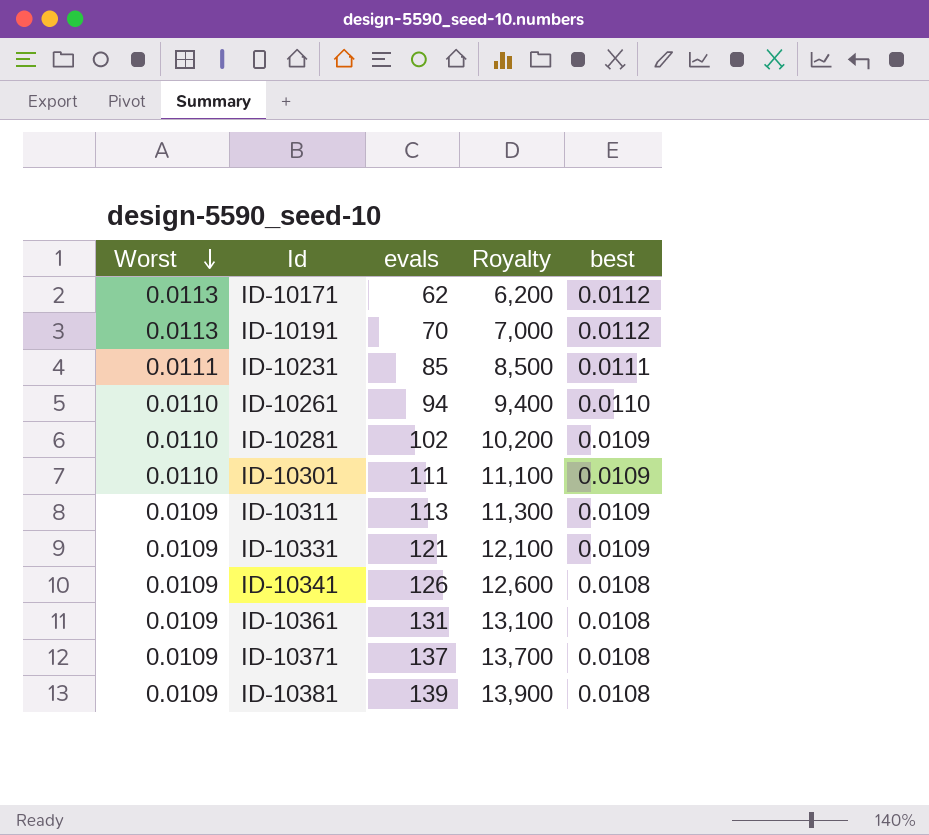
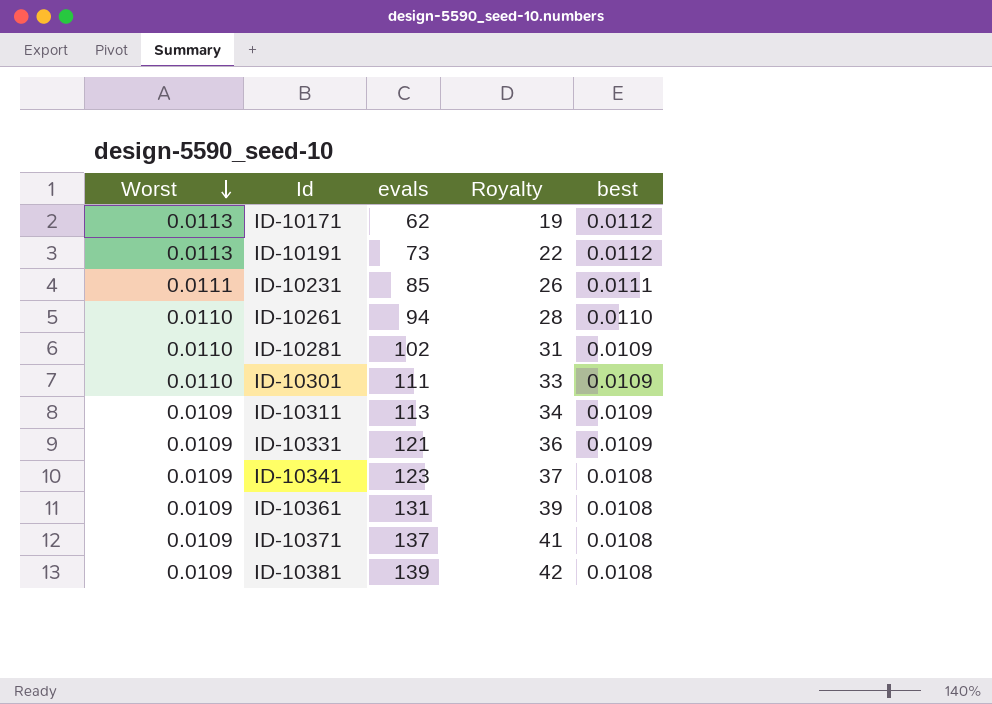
column Royalty | formula: [evals] * 100 -> [evals] * 0.3
ID-10191 | evals: 70 -> 73
ID-10341 | evals: 126 -> 123

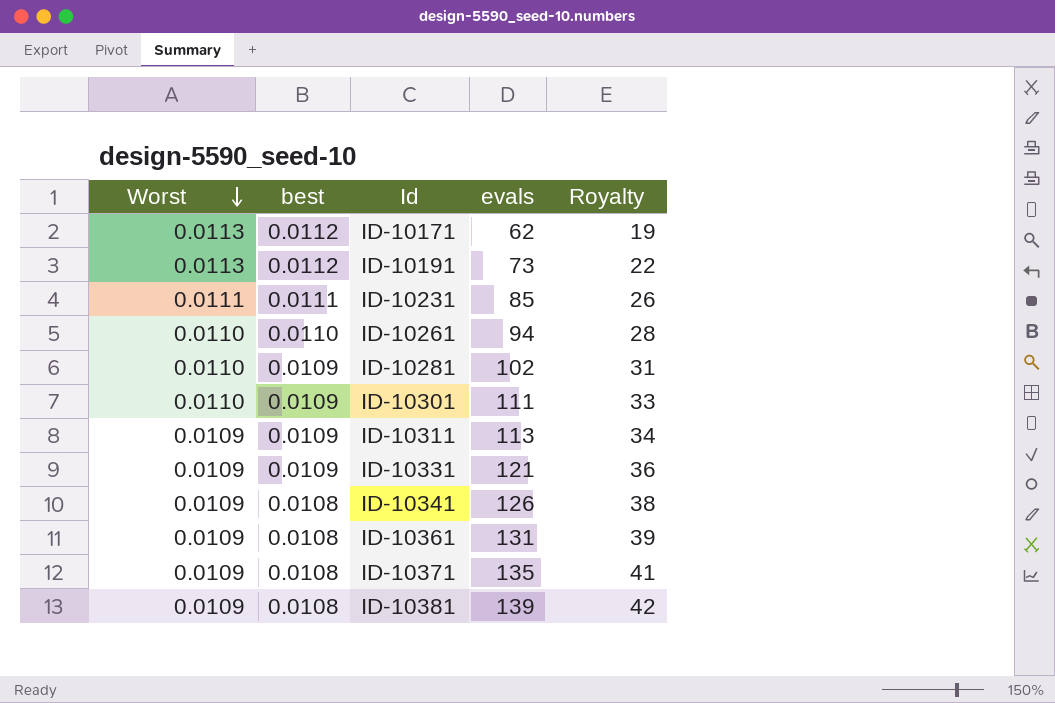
column best | position: 5 -> 2
ID-10341 | evals: 123 -> 126
ID-10341 | Royalty: 37 -> 38
ID-10371 | evals: 137 -> 135

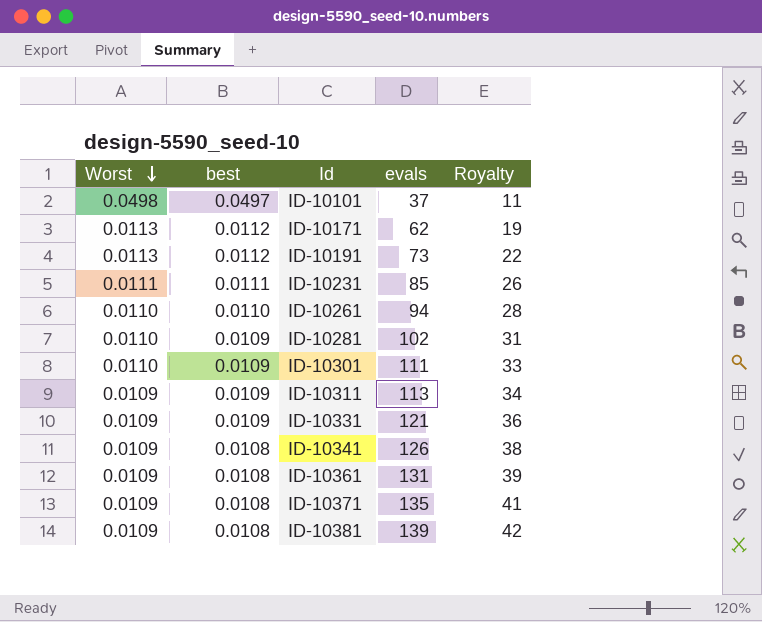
row ID-10101: none -> 0.0498 | 0.0497 | 37 | 11

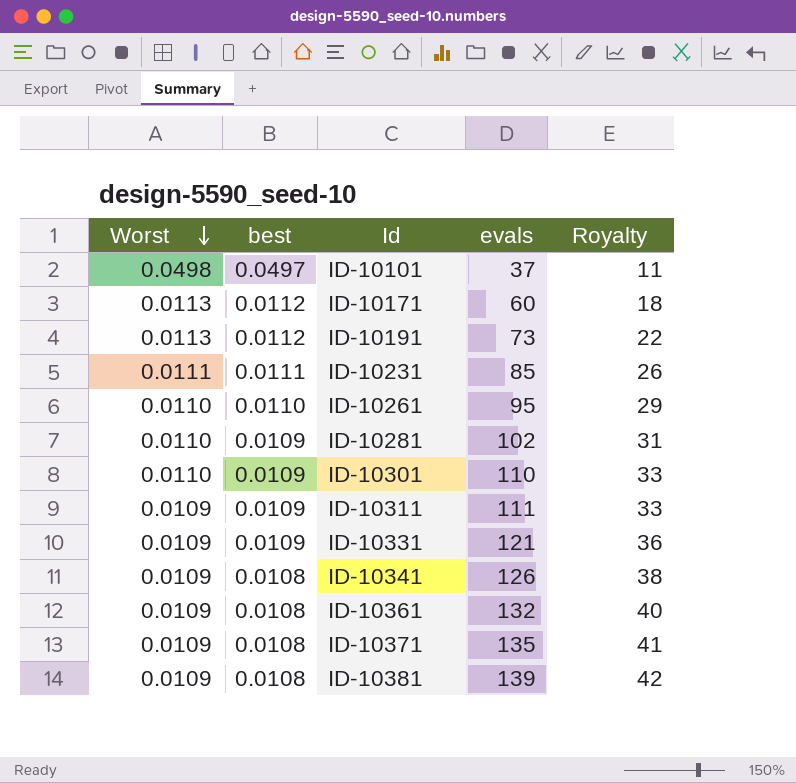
ID-10171 | evals: 62 -> 60
ID-10171 | Royalty: 19 -> 18
ID-10261 | evals: 94 -> 95
ID-10261 | Royalty: 28 -> 29
ID-10301 | evals: 111 -> 110
ID-10311 | evals: 113 -> 111
ID-10311 | Royalty: 34 -> 33
ID-10361 | evals: 131 -> 132
ID-10361 | Royalty: 39 -> 40

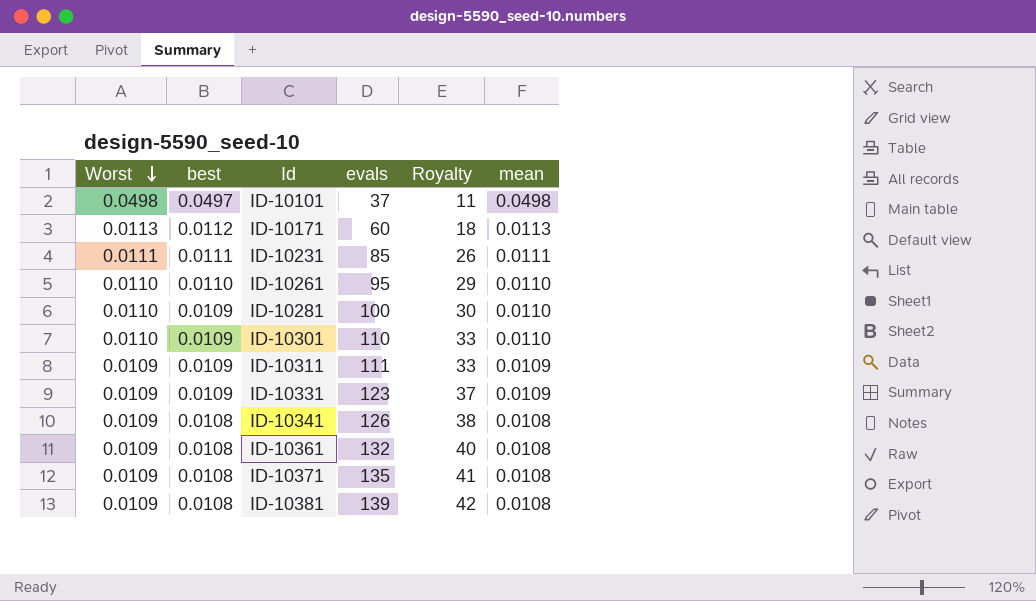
column mean | position: none -> 6
row ID-10191: 0.0113 | 0.0112 | 73 | 22 -> none
ID-10281 | evals: 102 -> 100
ID-10281 | Royalty: 31 -> 30
ID-10331 | evals: 121 -> 123
ID-10331 | Royalty: 36 -> 37

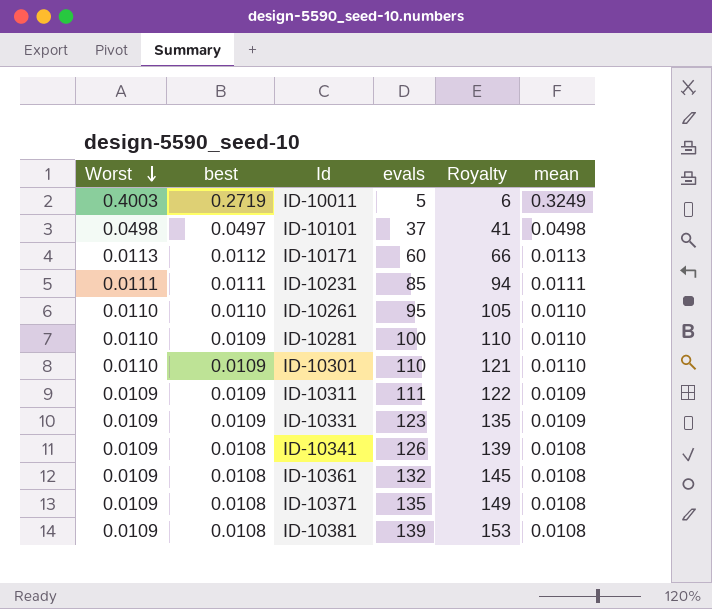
column Royalty | formula: [evals] * 0.3 -> [evals] * 1.1
row ID-10011: none -> 0.4003 | 0.2719 | 5 | 6 | 0.3249

